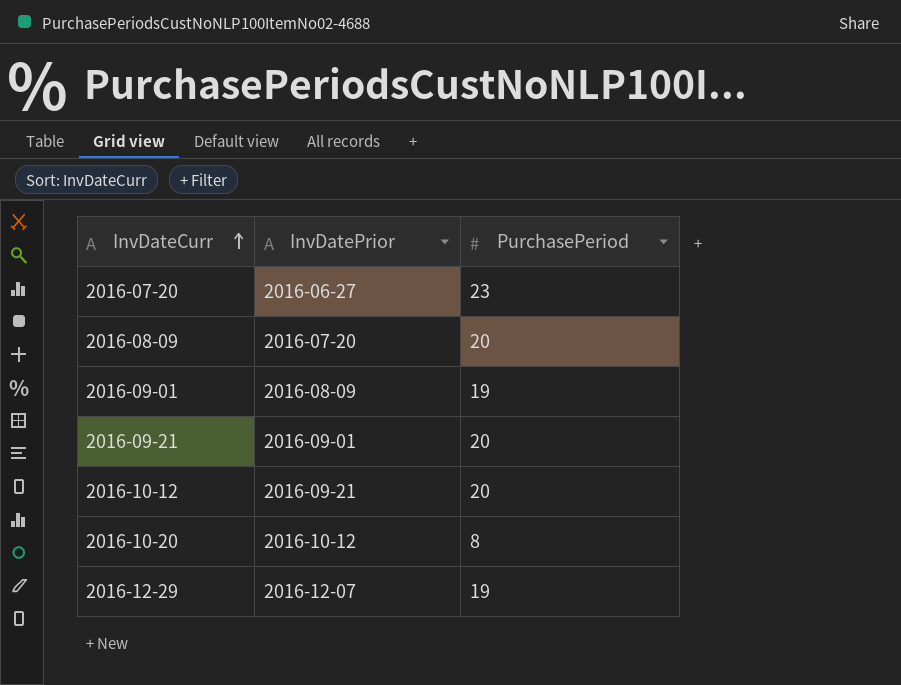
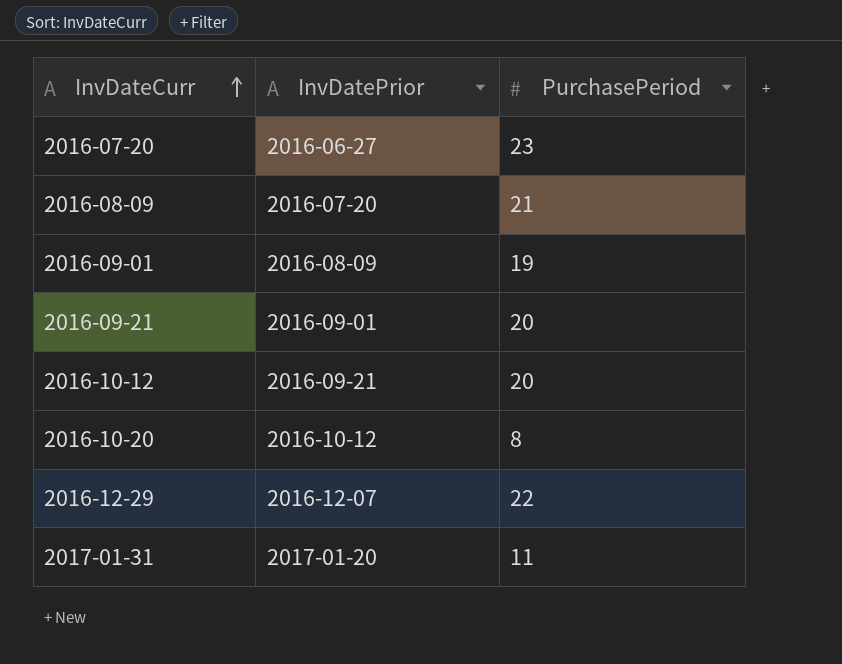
2016-08-09 | PurchasePeriod: 20 -> 21
2016-12-29 | PurchasePeriod: 19 -> 22
row 2017-01-31: none -> 2017-01-20 | 11

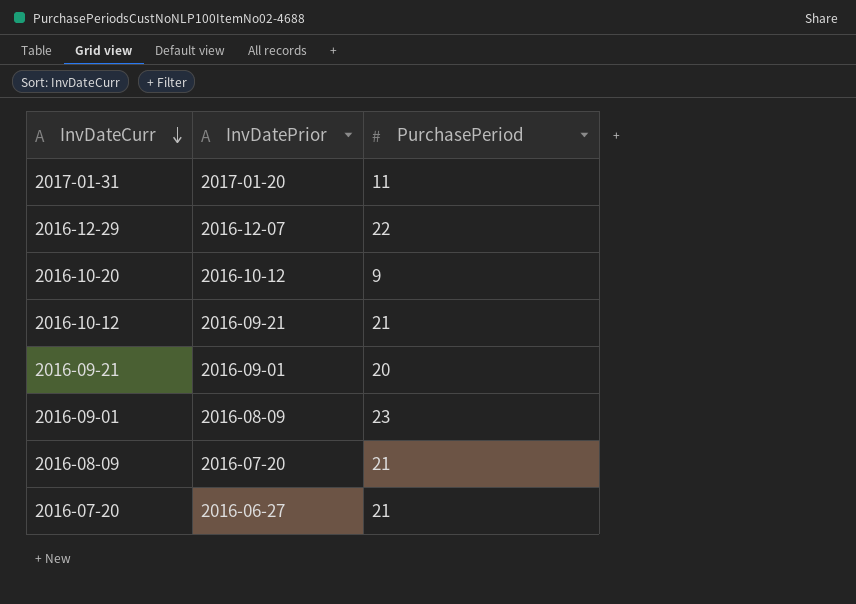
row order: InvDateCurr ascending -> InvDateCurr descending
2016-10-20 | PurchasePeriod: 8 -> 9
2016-10-12 | PurchasePeriod: 20 -> 21
2016-09-01 | PurchasePeriod: 19 -> 23
2016-07-20 | PurchasePeriod: 23 -> 21

